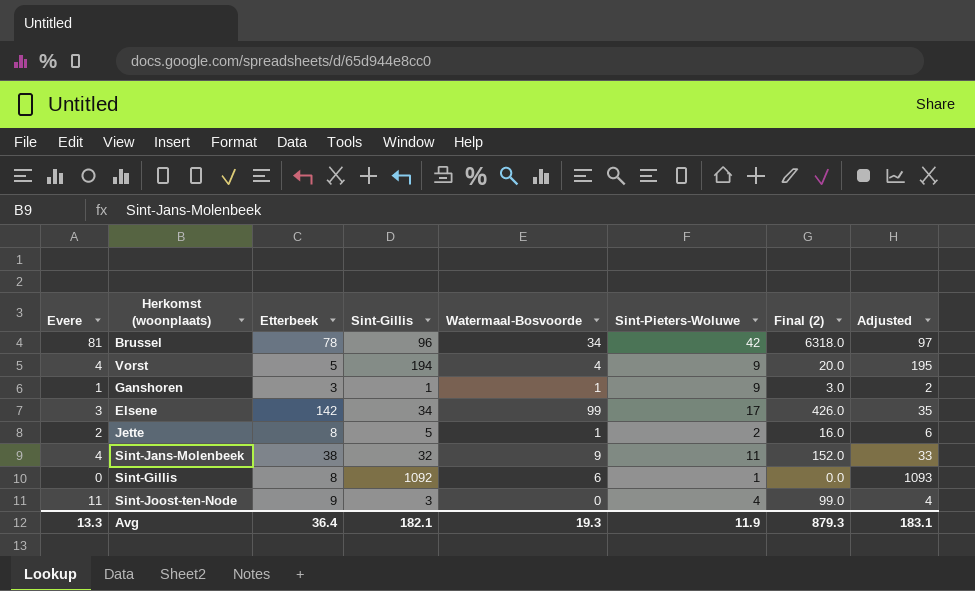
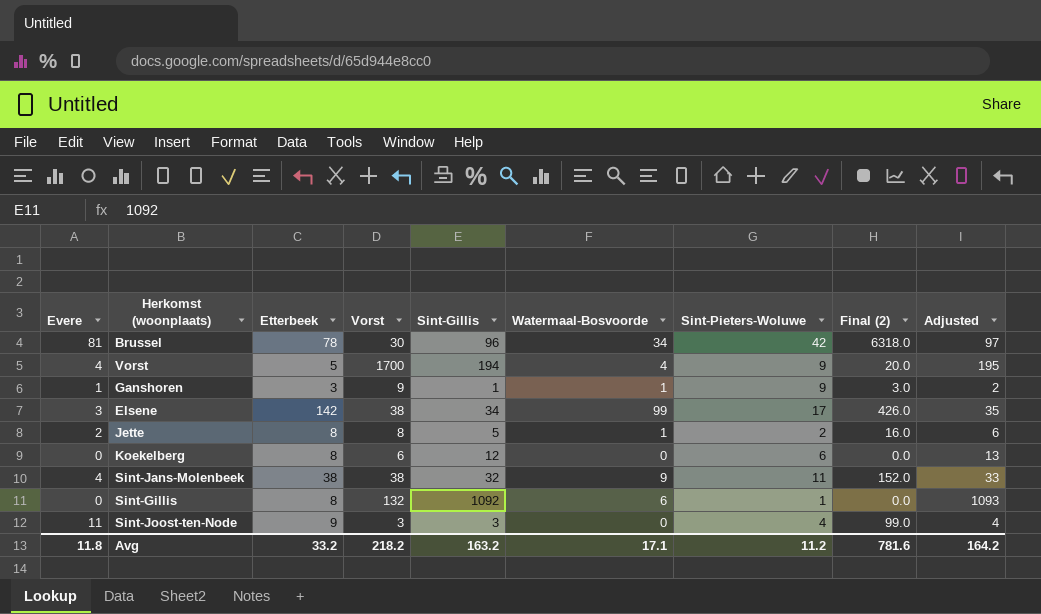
column Vorst | position: none -> 4
row Koekelberg: none -> 0 | 8 | 6 | 12 | 0 | 6 | 0.0 | 13
Avg | Evere: 13.3 -> 11.8
Avg | Etterbeek: 36.4 -> 33.2
Avg | Sint-Gillis: 182.1 -> 163.2
Avg | Watermaal-Bosvoorde: 19.3 -> 17.1
Avg | Sint-Pieters-Woluwe: 11.9 -> 11.2
Avg | Final (2): 879.3 -> 781.6
Avg | Adjusted: 183.1 -> 164.2

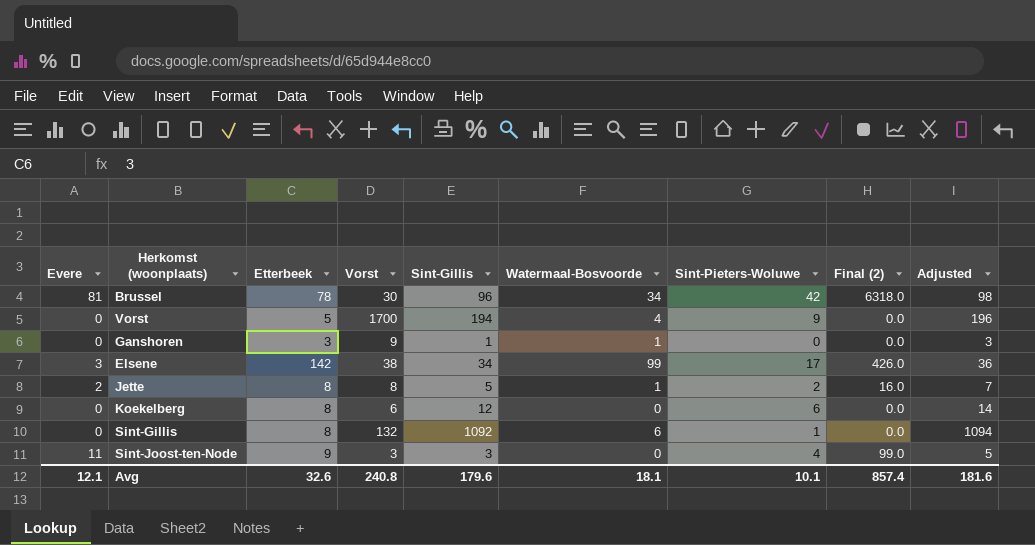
column Adjusted | formula: [Sint-Gillis] + 1 -> [Sint-Gillis] + 2
row Sint-Jans-Molenbeek: 4 | 38 | 38 | 32 | 9 | 11 | 152.0 | 33 -> none
Vorst | Evere: 4 -> 0
Vorst | Final (2): 20.0 -> 0.0
Ganshoren | Evere: 1 -> 0
Ganshoren | Sint-Pieters-Woluwe: 9 -> 0
Ganshoren | Final (2): 3.0 -> 0.0
Avg | Evere: 11.8 -> 12.1
Avg | Etterbeek: 33.2 -> 32.6
Avg | Vorst: 218.2 -> 240.8
Avg | Sint-Gillis: 163.2 -> 179.6
Avg | Watermaal-Bosvoorde: 17.1 -> 18.1
Avg | Sint-Pieters-Woluwe: 11.2 -> 10.1
Avg | Final (2): 781.6 -> 857.4
Avg | Adjusted: 164.2 -> 181.6

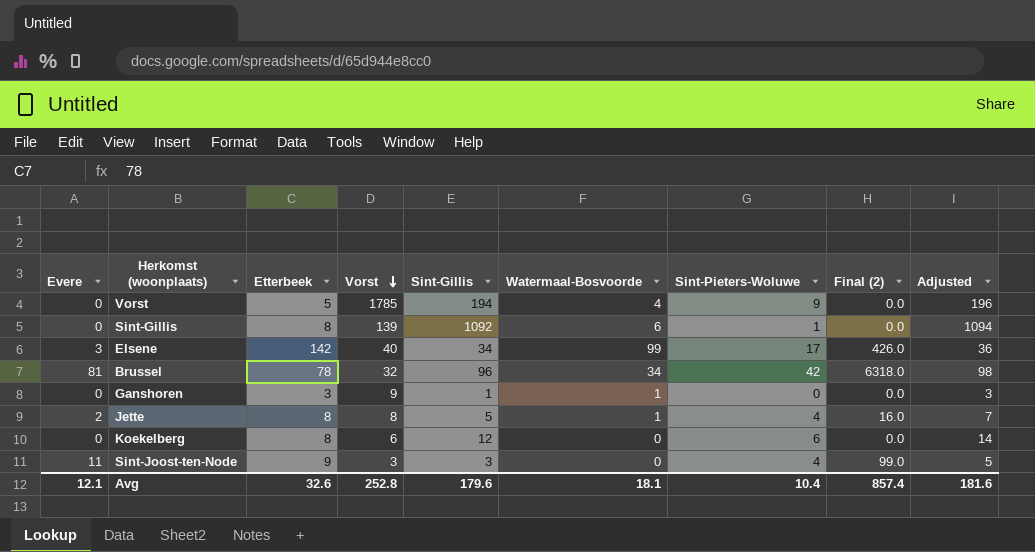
row order: none -> Vorst descending
Vorst | Vorst: 1700 -> 1785
Sint-Gillis | Vorst: 132 -> 139
Elsene | Vorst: 38 -> 40
Brussel | Vorst: 30 -> 32
Jette | Sint-Pieters-Woluwe: 2 -> 4
Avg | Vorst: 240.8 -> 252.8
Avg | Sint-Pieters-Woluwe: 10.1 -> 10.4

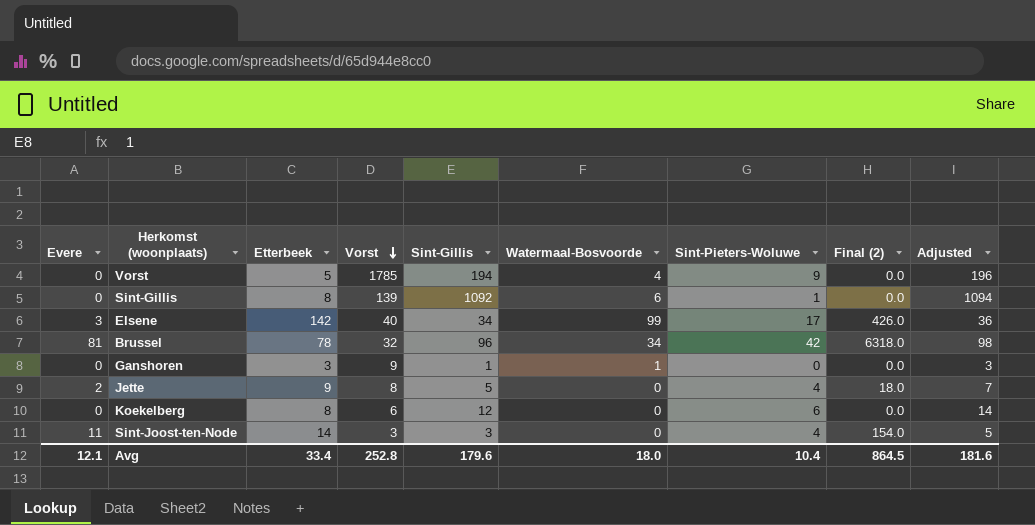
Jette | Etterbeek: 8 -> 9
Jette | Watermaal-Bosvoorde: 1 -> 0
Jette | Final (2): 16.0 -> 18.0
Sint-Joost-ten-Node | Etterbeek: 9 -> 14
Sint-Joost-ten-Node | Final (2): 99.0 -> 154.0
Avg | Etterbeek: 32.6 -> 33.4
Avg | Watermaal-Bosvoorde: 18.1 -> 18.0
Avg | Final (2): 857.4 -> 864.5

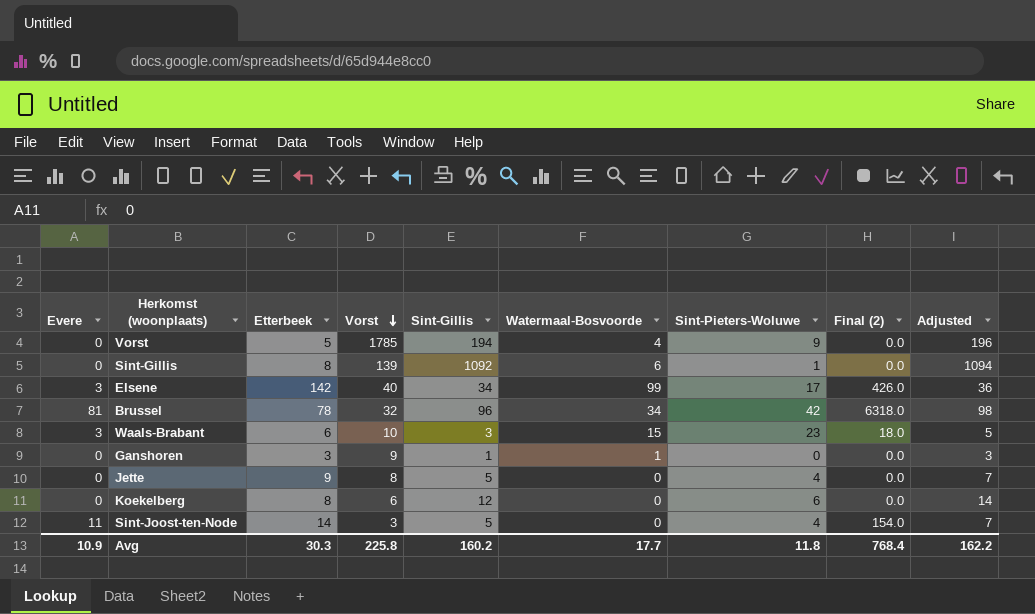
row Waals-Brabant: none -> 3 | 6 | 10 | 3 | 15 | 23 | 18.0 | 5
Jette | Evere: 2 -> 0
Jette | Final (2): 18.0 -> 0.0
Sint-Joost-ten-Node | Sint-Gillis: 3 -> 5
Sint-Joost-ten-Node | Adjusted: 5 -> 7
Avg | Evere: 12.1 -> 10.9
Avg | Etterbeek: 33.4 -> 30.3
Avg | Vorst: 252.8 -> 225.8
Avg | Sint-Gillis: 179.6 -> 160.2
Avg | Watermaal-Bosvoorde: 18.0 -> 17.7
Avg | Sint-Pieters-Woluwe: 10.4 -> 11.8
Avg | Final (2): 864.5 -> 768.4
Avg | Adjusted: 181.6 -> 162.2

